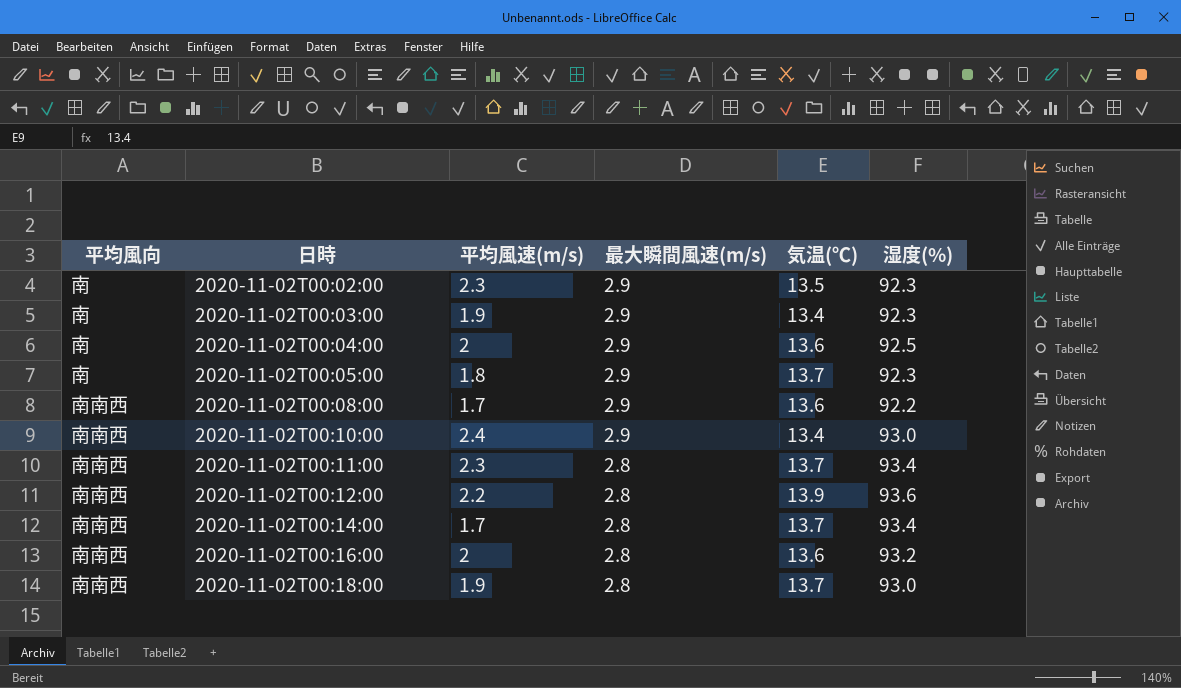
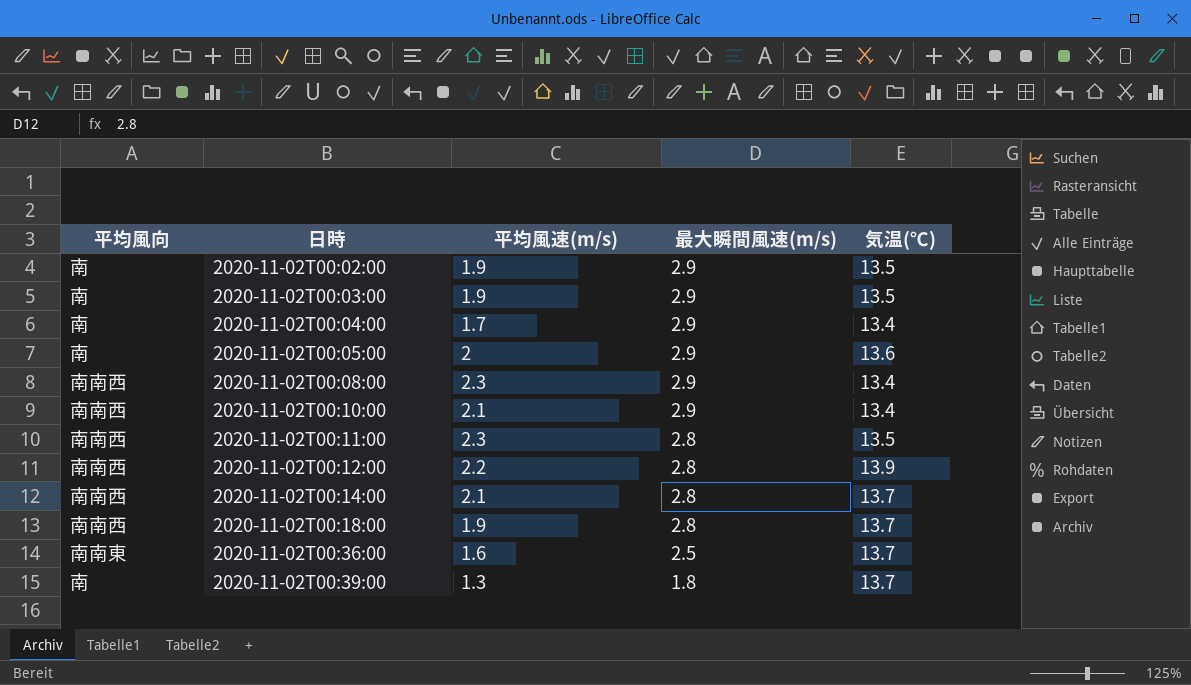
column 湿度(%) | position: 6 -> none
row 2020-11-02T00:16:00: 南南西 | 2 | 2.8 | 13.6 | 93.2 -> none
2020-11-02T00:02:00 | 平均風速(m/s): 2.3 -> 1.9
2020-11-02T00:03:00 | 気温(℃): 13.4 -> 13.5
2020-11-02T00:04:00 | 平均風速(m/s): 2 -> 1.7
2020-11-02T00:04:00 | 気温(℃): 13.6 -> 13.4
2020-11-02T00:05:00 | 平均風速(m/s): 1.8 -> 2
2020-11-02T00:05:00 | 気温(℃): 13.7 -> 13.6
2020-11-02T00:08:00 | 平均風速(m/s): 1.7 -> 2.3
2020-11-02T00:08:00 | 気温(℃): 13.6 -> 13.4
2020-11-02T00:10:00 | 平均風速(m/s): 2.4 -> 2.1
2020-11-02T00:11:00 | 気温(℃): 13.7 -> 13.5
2020-11-02T00:14:00 | 平均風速(m/s): 1.7 -> 2.1
row 2020-11-02T00:36:00: none -> 南南東 | 1.6 | 2.5 | 13.7
row 2020-11-02T00:39:00: none -> 南 | 1.3 | 1.8 | 13.7

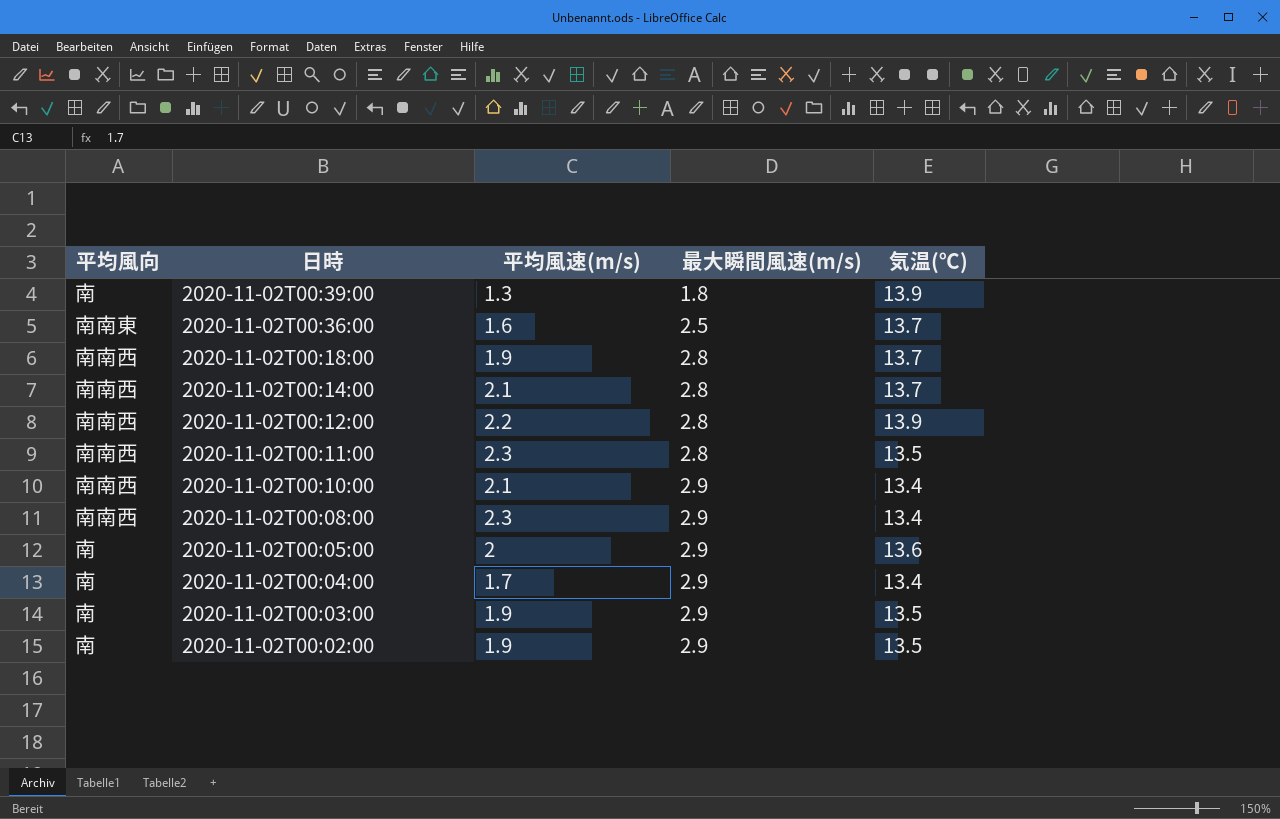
row order: 日時 ascending -> 日時 descending
2020-11-02T00:39:00 | 気温(℃): 13.7 -> 13.9

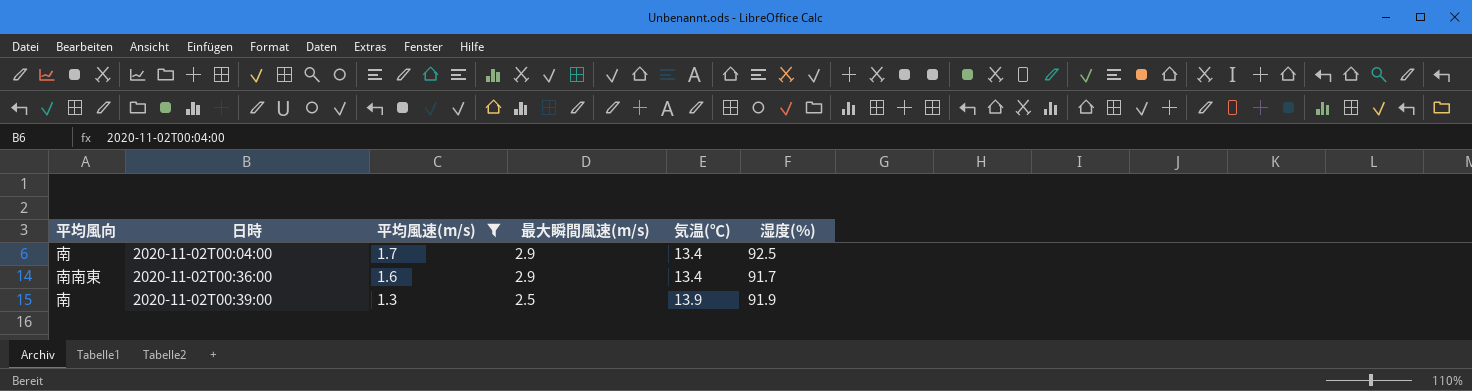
filter: none -> 平均風速(m/s) <= 1.7
row order: 日時 descending -> 日時 ascending
column 湿度(%) | position: none -> 6
2020-11-02T00:36:00 | 最大瞬間風速(m/s): 2.5 -> 2.9
2020-11-02T00:36:00 | 気温(℃): 13.7 -> 13.4
2020-11-02T00:39:00 | 最大瞬間風速(m/s): 1.8 -> 2.5

